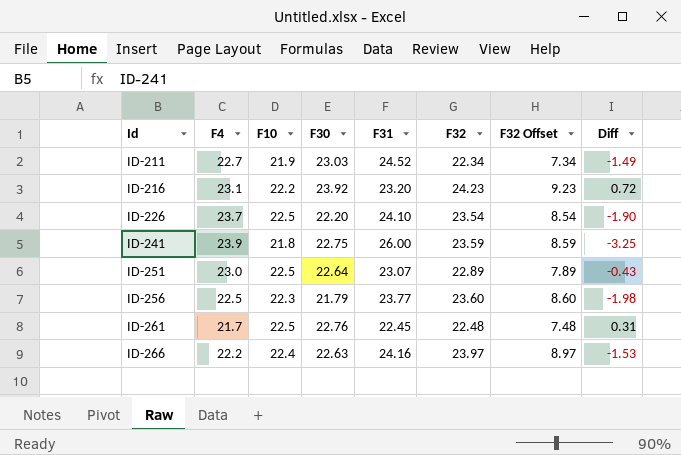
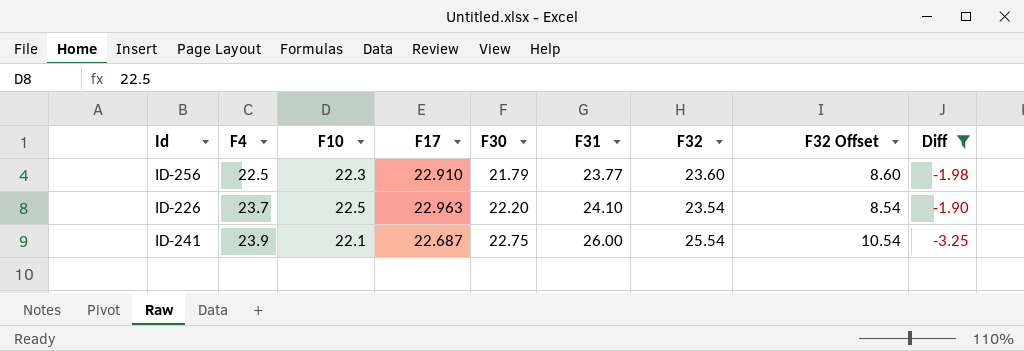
filter: none -> Diff <= -1.90
row order: Id ascending -> F4 ascending
column F17 | position: none -> 4
ID-241 | F10: 21.8 -> 22.1
ID-241 | F32: 23.59 -> 25.54
ID-241 | F32 Offset: 8.59 -> 10.54

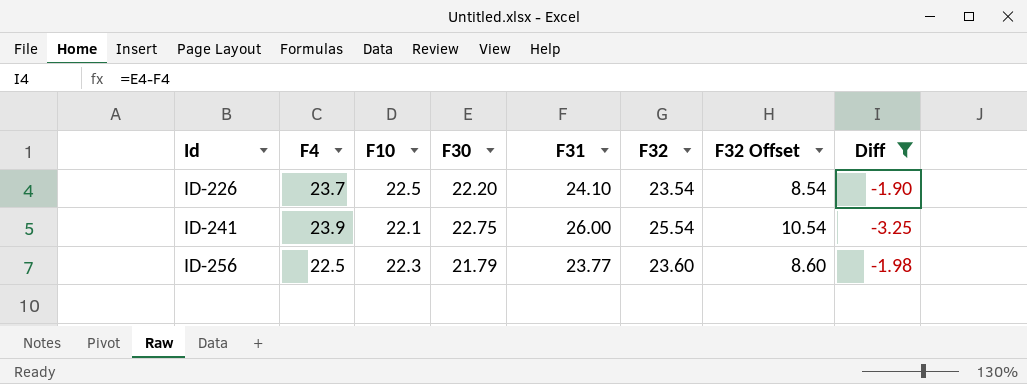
row order: F4 ascending -> Id ascending
column F17 | position: 4 -> none

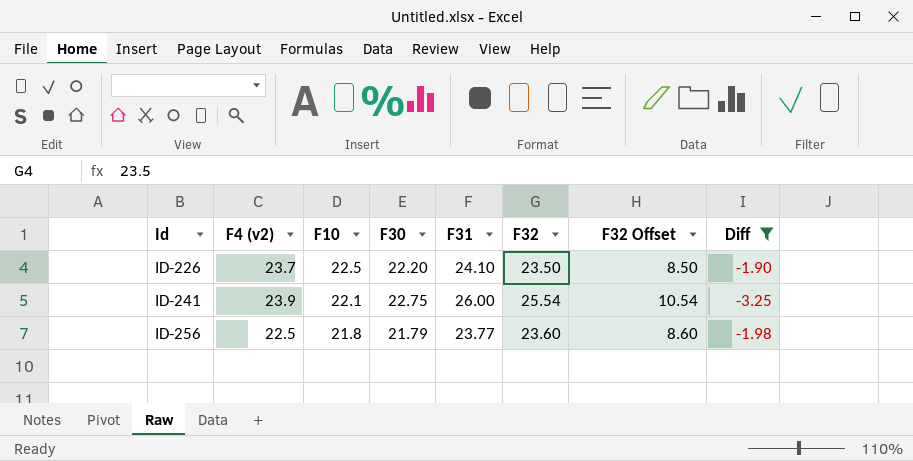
column name: F4 -> F4 (v2)
ID-226 | F32: 23.54 -> 23.50
ID-226 | F32 Offset: 8.54 -> 8.50
ID-256 | F10: 22.3 -> 21.8

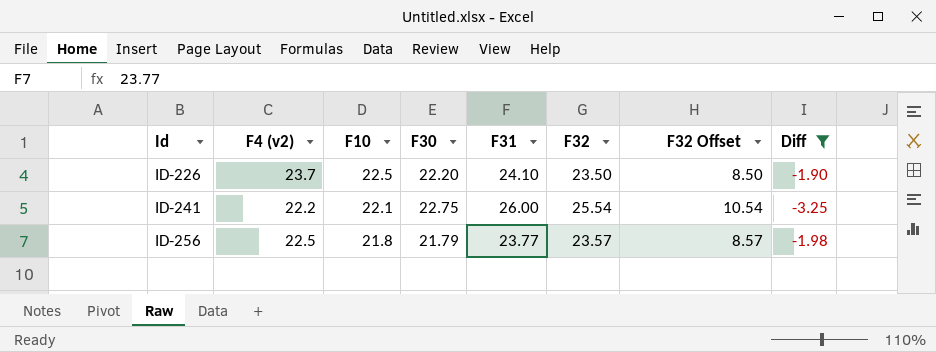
ID-241 | F4 (v2): 23.9 -> 22.2
ID-256 | F32: 23.60 -> 23.57
ID-256 | F32 Offset: 8.60 -> 8.57

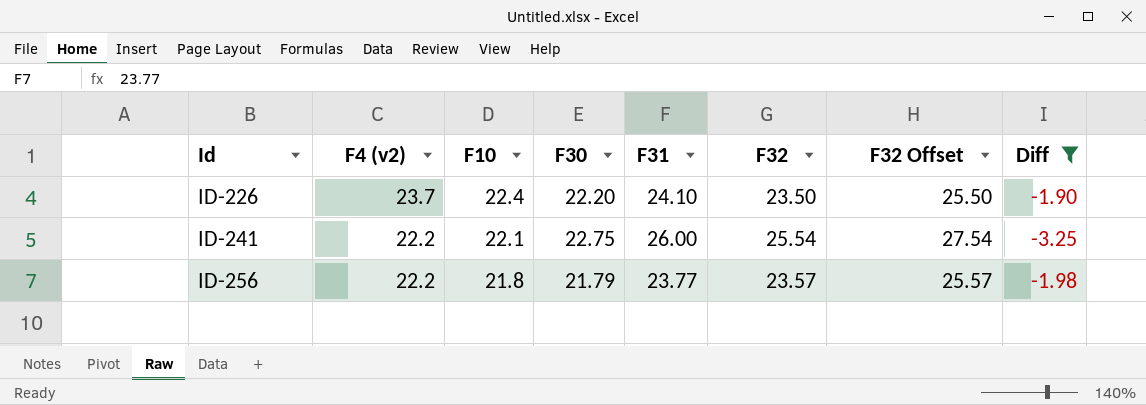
column F32 Offset | formula: [F32] - 15 -> [F32] + 2
ID-226 | F10: 22.5 -> 22.4
ID-256 | F4 (v2): 22.5 -> 22.2

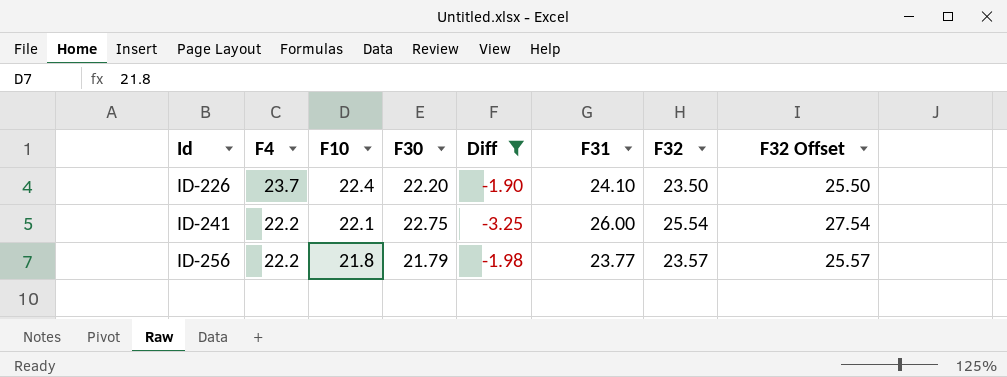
column name: F4 (v2) -> F4
column Diff | position: 8 -> 5

